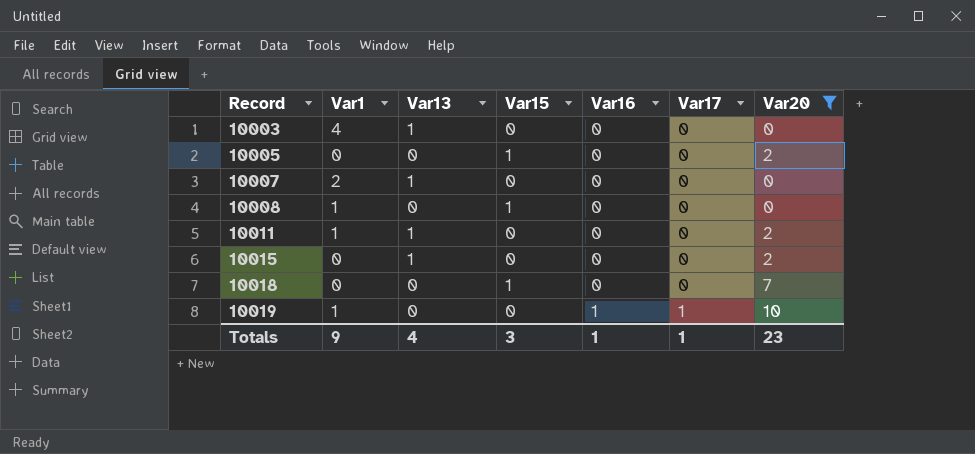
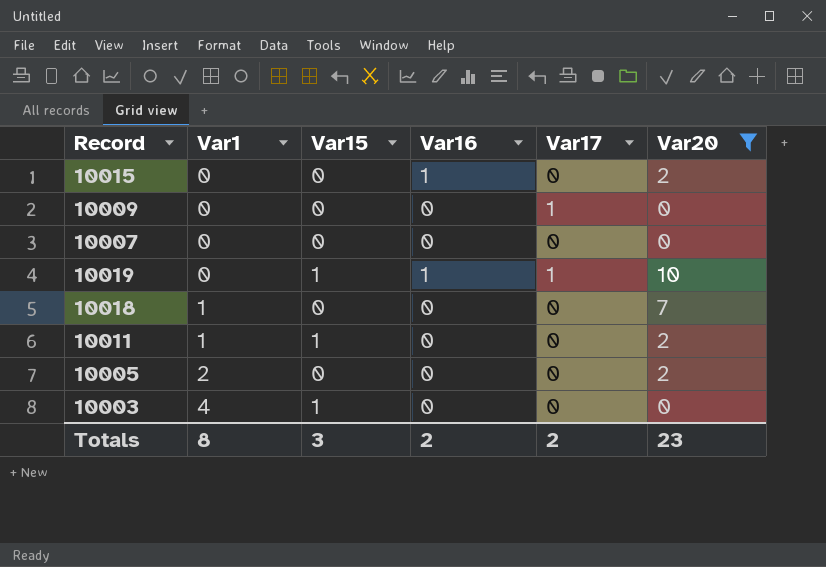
row order: Record ascending -> Var1 ascending
column Var13 | position: 3 -> none
row 10008: 1 | 0 | 1 | 0 | 0 | 0 -> none
10015 | Var16: 0 -> 1
row 10009: none -> 0 | 0 | 0 | 1 | 0
10007 | Var1: 2 -> 0
10019 | Var1: 1 -> 0
10019 | Var15: 0 -> 1
10018 | Var1: 0 -> 1
10018 | Var15: 1 -> 0
10011 | Var15: 0 -> 1
10005 | Var1: 0 -> 2
10005 | Var15: 1 -> 0
10003 | Var15: 0 -> 1
Totals | Var1: 9 -> 8
Totals | Var16: 1 -> 2
Totals | Var17: 1 -> 2

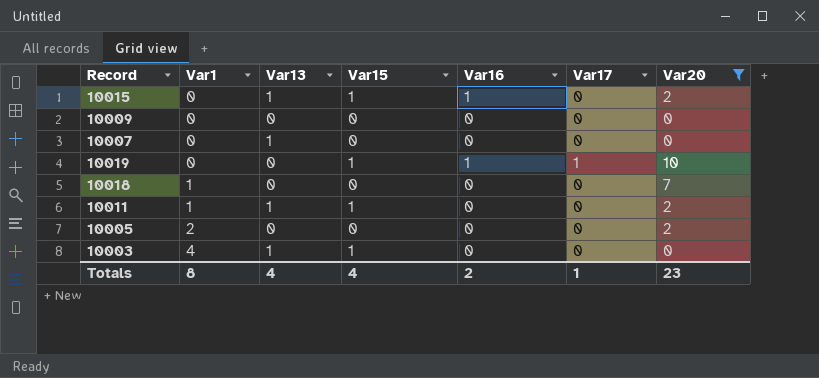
column Var13 | position: none -> 3
10015 | Var15: 0 -> 1
10009 | Var17: 1 -> 0
Totals | Var15: 3 -> 4
Totals | Var17: 2 -> 1

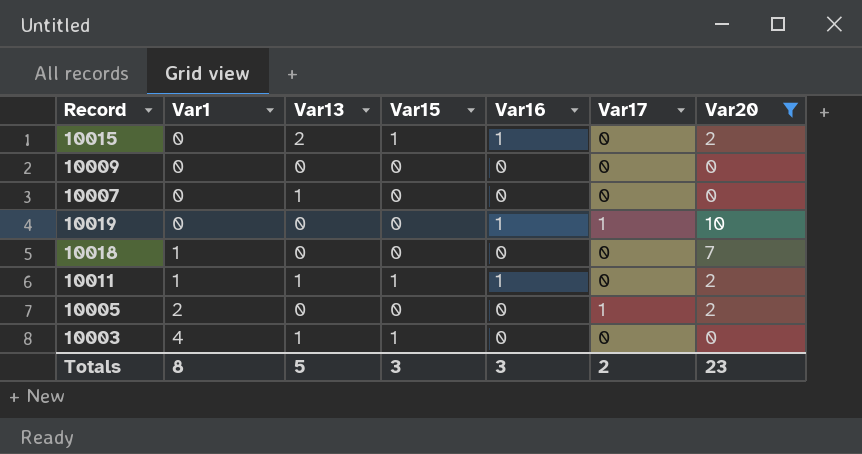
10015 | Var13: 1 -> 2
10019 | Var15: 1 -> 0
10011 | Var16: 0 -> 1
10005 | Var17: 0 -> 1
Totals | Var13: 4 -> 5
Totals | Var15: 4 -> 3
Totals | Var16: 2 -> 3
Totals | Var17: 1 -> 2

